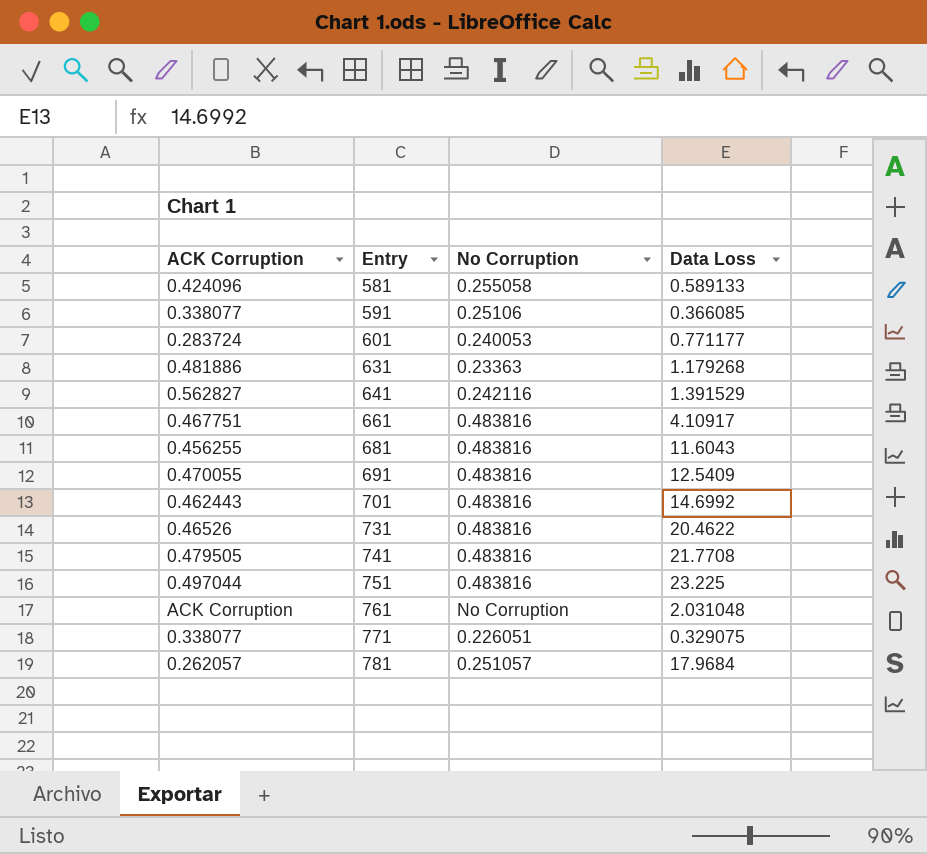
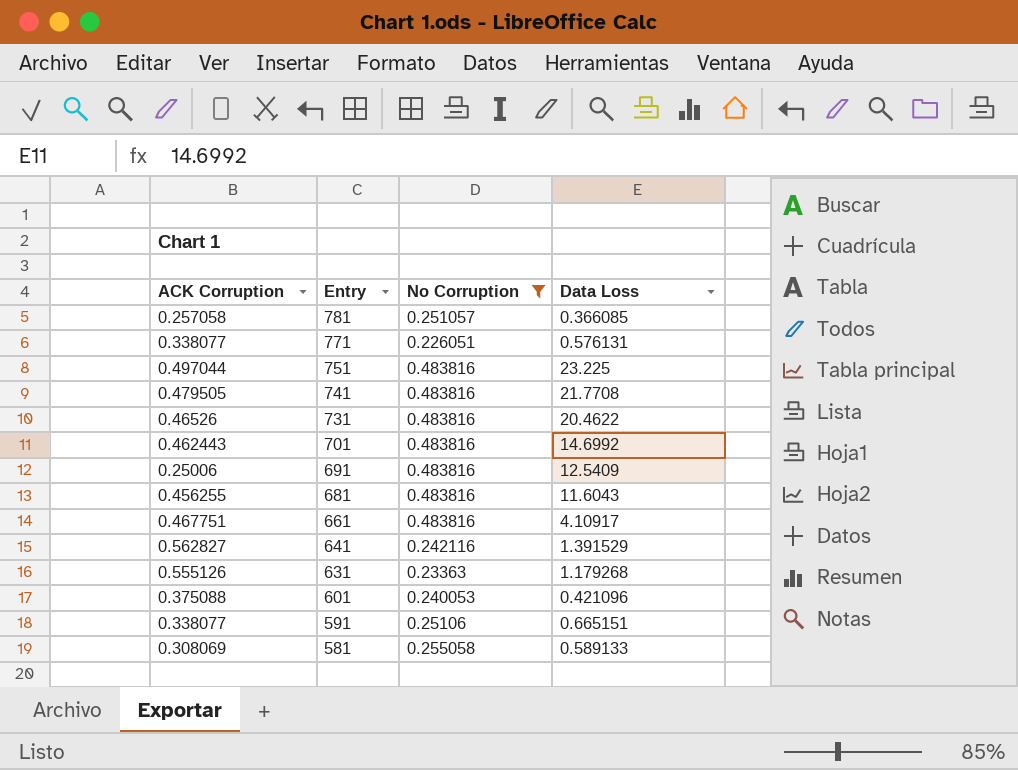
filter: none -> No Corruption != No Corruption
row order: Entry ascending -> Entry descending
781 | ACK Corruption: 0.262057 -> 0.257058
781 | Data Loss: 17.9684 -> 0.366085
771 | Data Loss: 0.329075 -> 0.576131
691 | ACK Corruption: 0.470055 -> 0.25006
631 | ACK Corruption: 0.481886 -> 0.555126
601 | ACK Corruption: 0.283724 -> 0.375088
601 | Data Loss: 0.771177 -> 0.421096
591 | Data Loss: 0.366085 -> 0.665151
581 | ACK Corruption: 0.424096 -> 0.308069

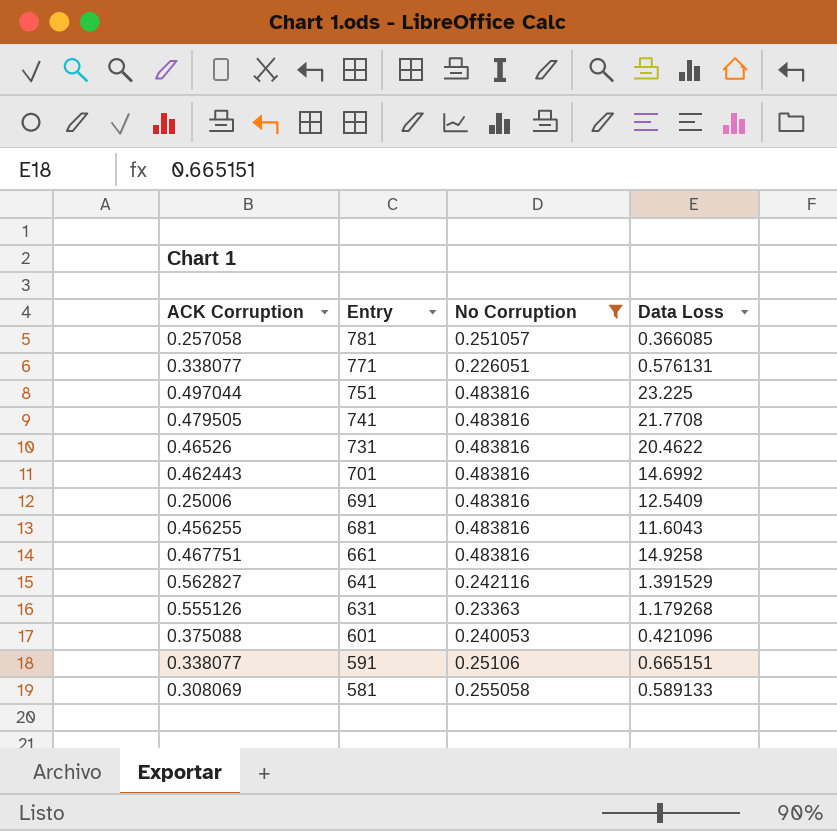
661 | Data Loss: 4.10917 -> 14.9258

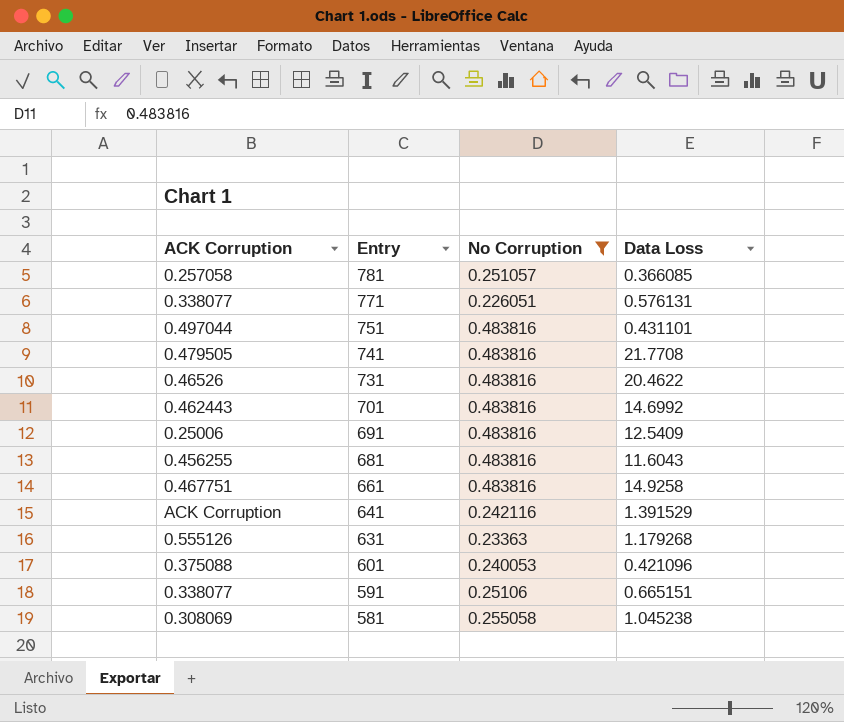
751 | Data Loss: 23.225 -> 0.431101
641 | ACK Corruption: 0.562827 -> ACK Corruption
581 | Data Loss: 0.589133 -> 1.045238

